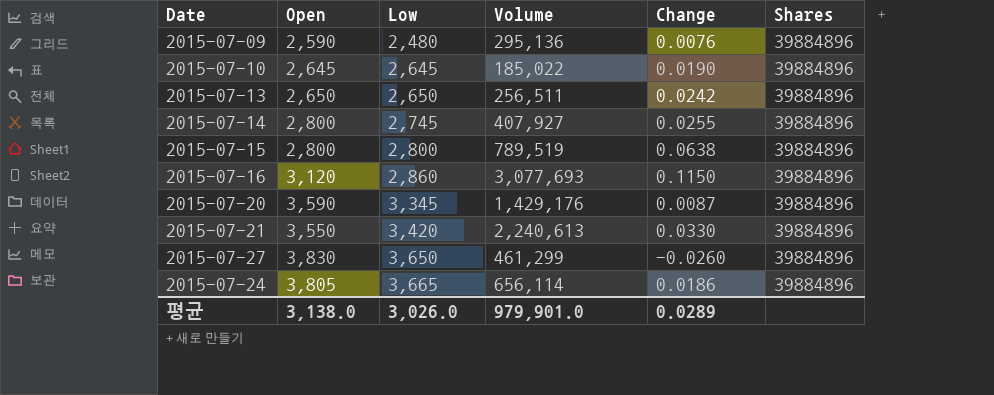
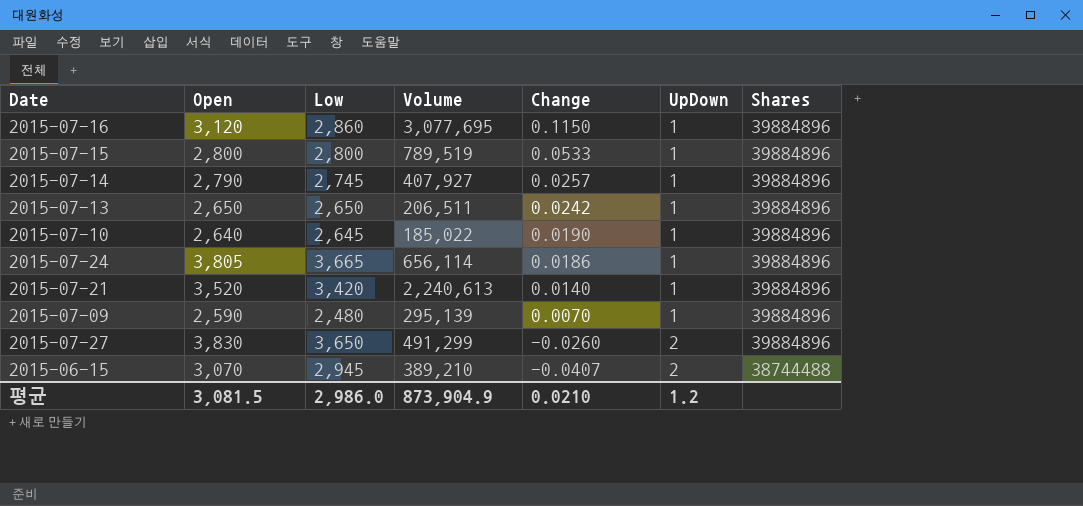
row order: Low ascending -> Change descending
column UpDown | position: none -> 6
row 2015-07-20: 3,590 | 3,345 | 1,429,176 | 0.0087 | 39884896 -> none
2015-07-16 | Volume: 3,077,693 -> 3,077,695
2015-07-15 | Change: 0.0638 -> 0.0533
2015-07-14 | Open: 2,800 -> 2,790
2015-07-14 | Change: 0.0255 -> 0.0257
2015-07-13 | Volume: 256,511 -> 206,511
2015-07-10 | Open: 2,645 -> 2,640
2015-07-21 | Open: 3,550 -> 3,520
2015-07-21 | Change: 0.0330 -> 0.0140
2015-07-09 | Volume: 295,136 -> 295,139
2015-07-09 | Change: 0.0076 -> 0.0070
2015-07-27 | Volume: 461,299 -> 491,299
row 2015-06-15: none -> 3,070 | 2,945 | 389,210 | -0.0407 | 2 | 38744488
평균 | Open: 3,138.0 -> 3,081.5
평균 | Low: 3,026.0 -> 2,986.0
평균 | Volume: 979,901.0 -> 873,904.9
평균 | Change: 0.0289 -> 0.0210

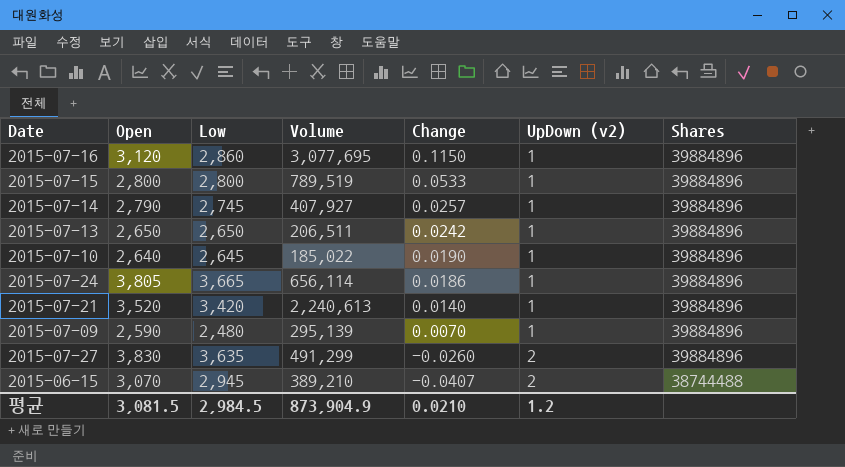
column name: UpDown -> UpDown (v2)
2015-07-27 | Low: 3,650 -> 3,635
평균 | Low: 2,986.0 -> 2,984.5

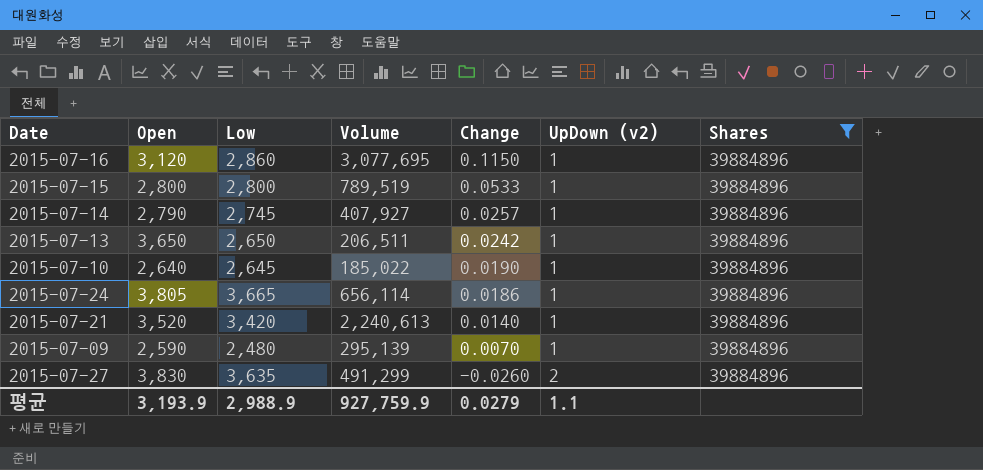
filter: none -> Shares = 39884896
2015-07-13 | Open: 2,650 -> 3,650
평균 | Open: 3,081.5 -> 3,193.9
평균 | Low: 2,984.5 -> 2,988.9
평균 | Volume: 873,904.9 -> 927,759.9
평균 | Change: 0.0210 -> 0.0279
평균 | UpDown (v2): 1.2 -> 1.1

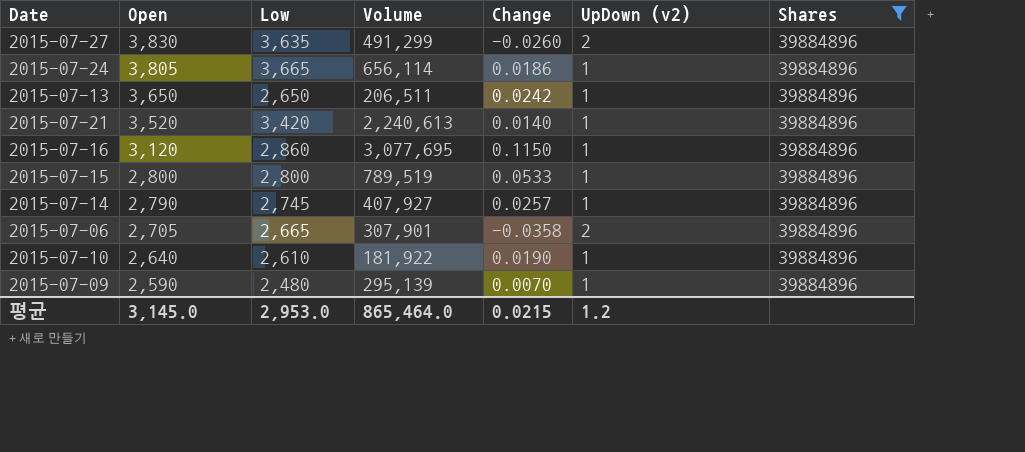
row order: Change descending -> Open descending
row 2015-07-06: none -> 2,705 | 2,665 | 307,901 | -0.0358 | 2 | 39884896
2015-07-10 | Low: 2,645 -> 2,610
2015-07-10 | Volume: 185,022 -> 181,922
평균 | Open: 3,193.9 -> 3,145.0
평균 | Low: 2,988.9 -> 2,953.0
평균 | Volume: 927,759.9 -> 865,464.0
평균 | Change: 0.0279 -> 0.0215
평균 | UpDown (v2): 1.1 -> 1.2

